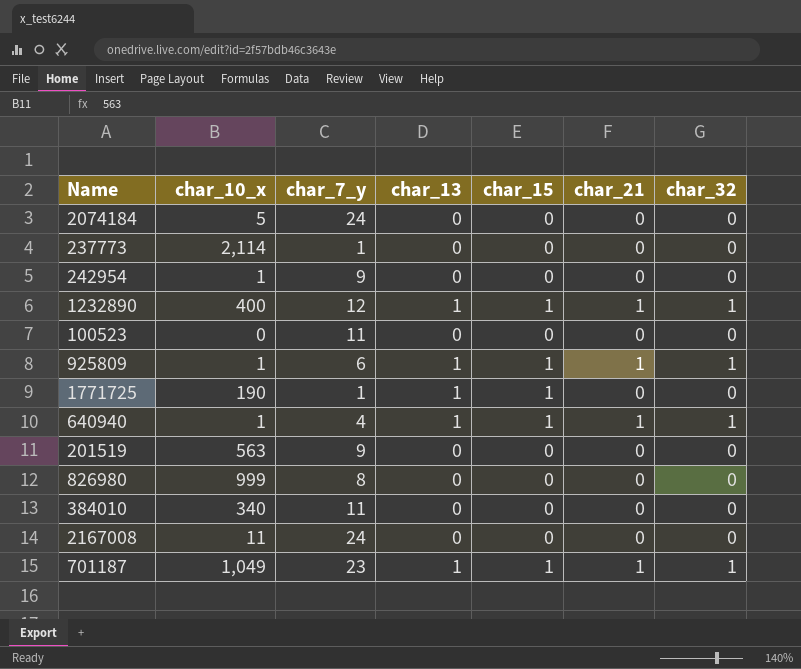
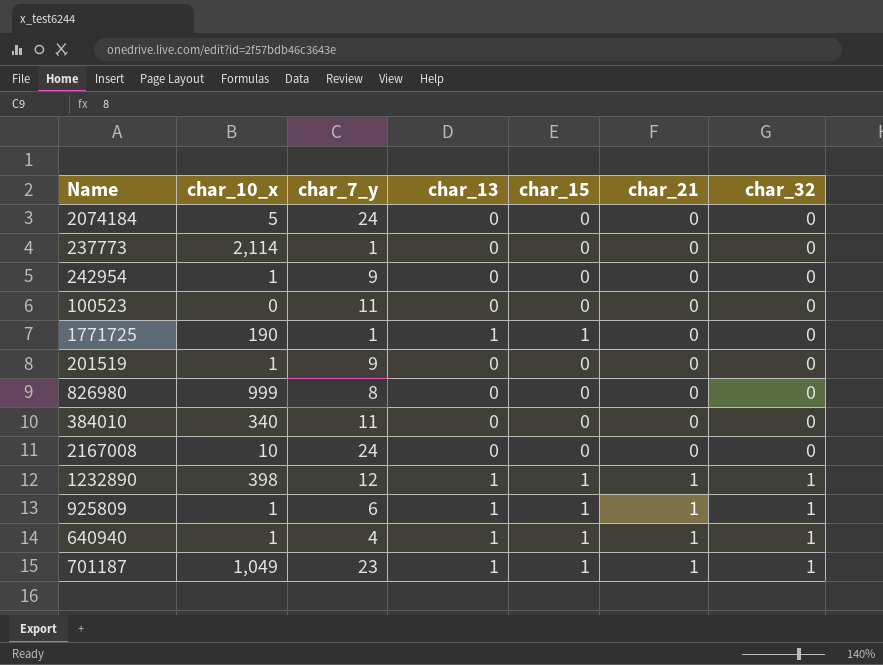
row order: none -> char_21 ascending
201519 | char_10_x: 563 -> 1
2167008 | char_10_x: 11 -> 10
1232890 | char_10_x: 400 -> 398

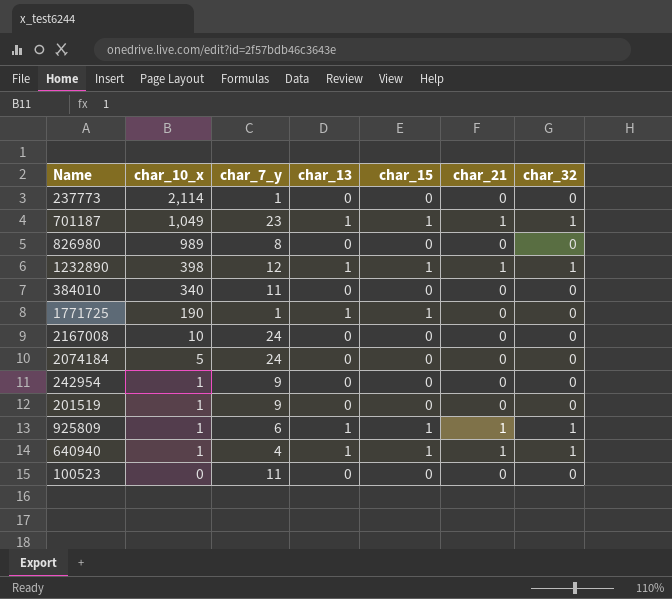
row order: char_21 ascending -> char_10_x descending
826980 | char_10_x: 999 -> 989

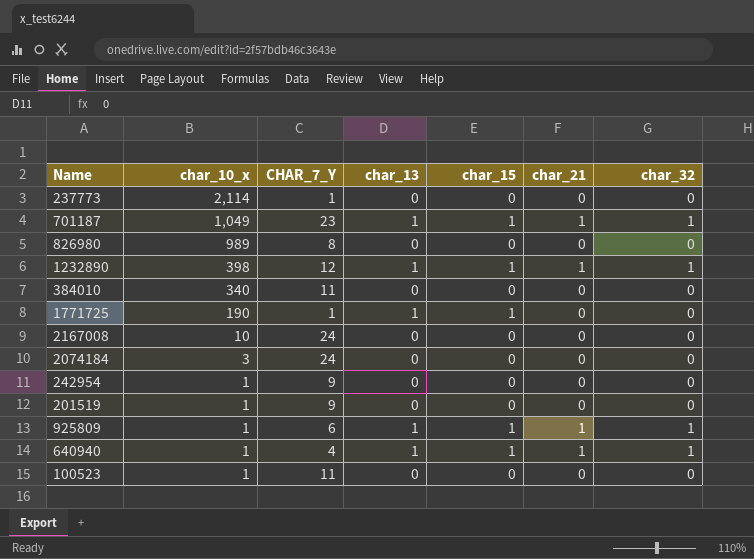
column name: char_7_y -> CHAR_7_Y
2074184 | char_10_x: 5 -> 3
100523 | char_10_x: 0 -> 1

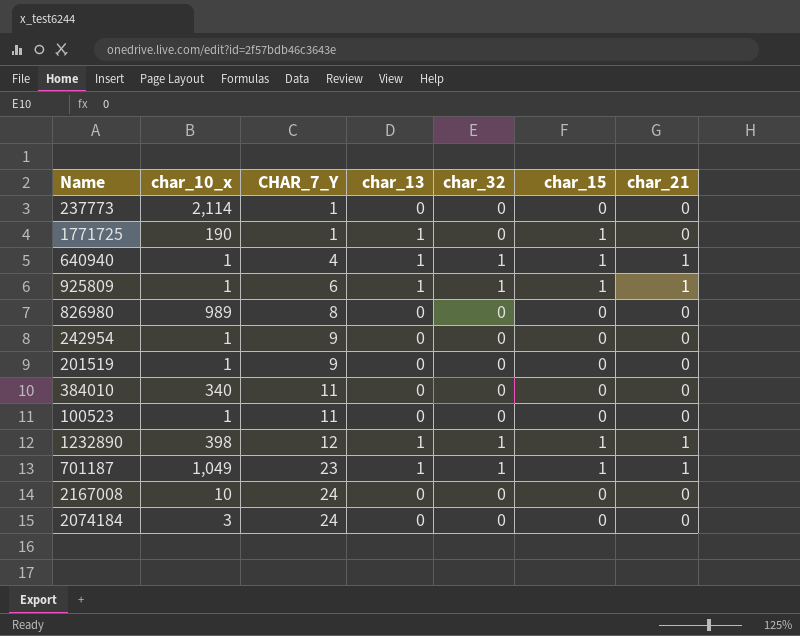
row order: char_10_x descending -> CHAR_7_Y ascending
column char_32 | position: 7 -> 5

